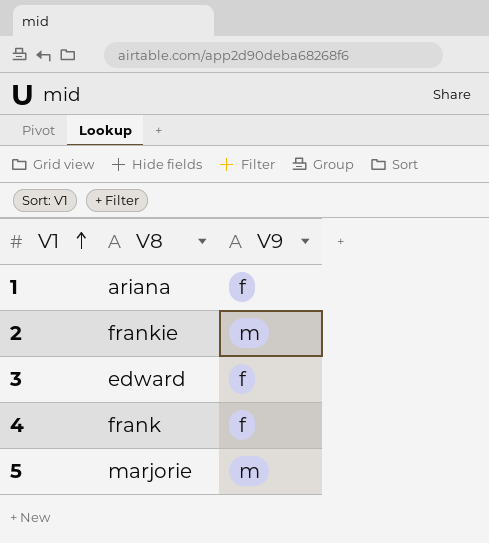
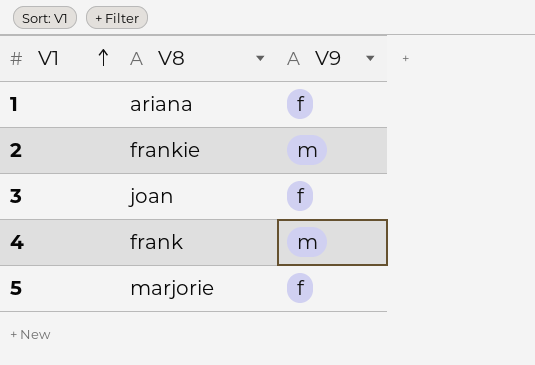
3 | V8: edward -> joan
4 | V9: f -> m
5 | V9: m -> f

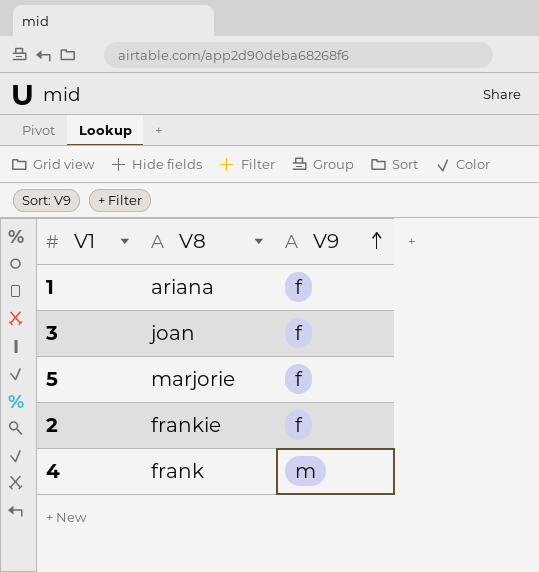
row order: V1 ascending -> V9 ascending
2 | V9: m -> f

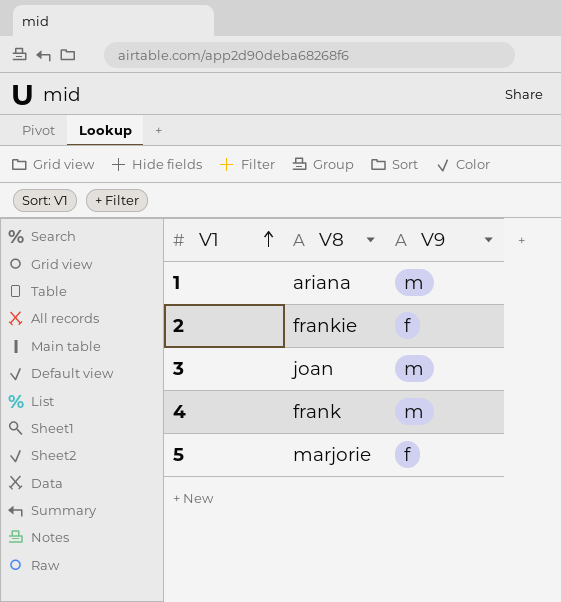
row order: V9 ascending -> V1 ascending
1 | V9: f -> m
3 | V9: f -> m

